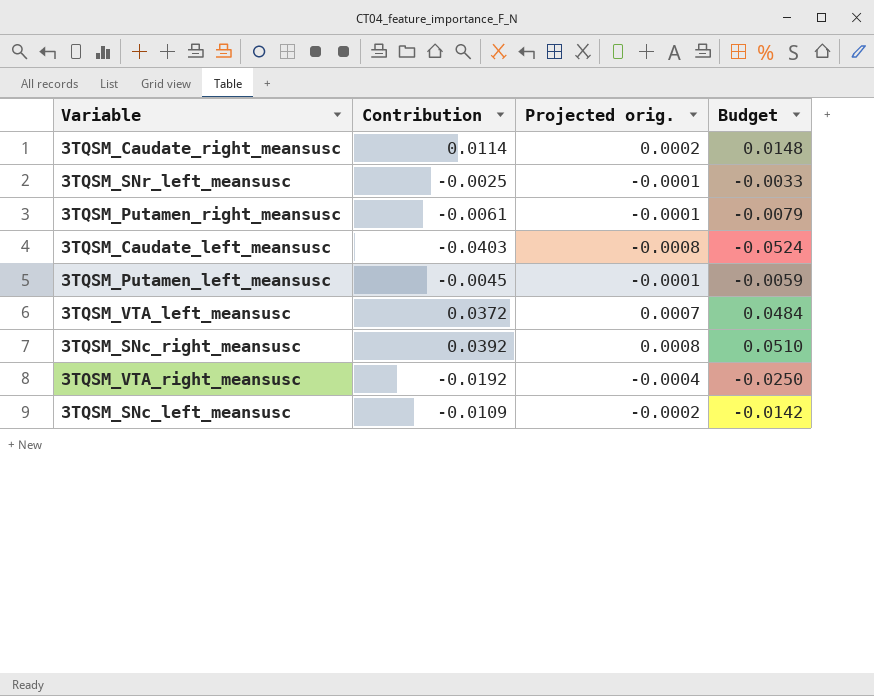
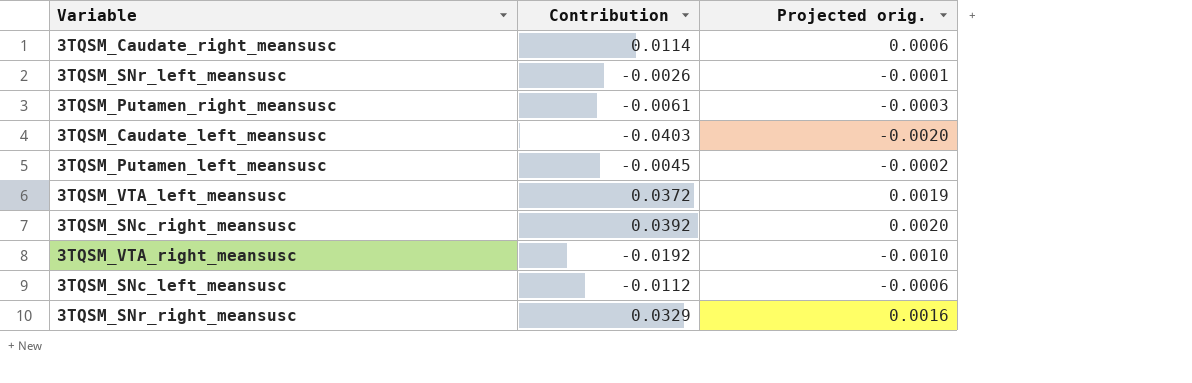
column Budget | formula: [Contribution] * 1.3 -> none
column Projected orig. | formula: [Contribution] * 0.02 -> [Contribution] * 0.05
3TQSM_SNr_left_meansusc | Contribution: -0.0025 -> -0.0026
3TQSM_SNc_left_meansusc | Contribution: -0.0109 -> -0.0112
row 3TQSM_SNr_right_meansusc: none -> 0.0329 | 0.0016

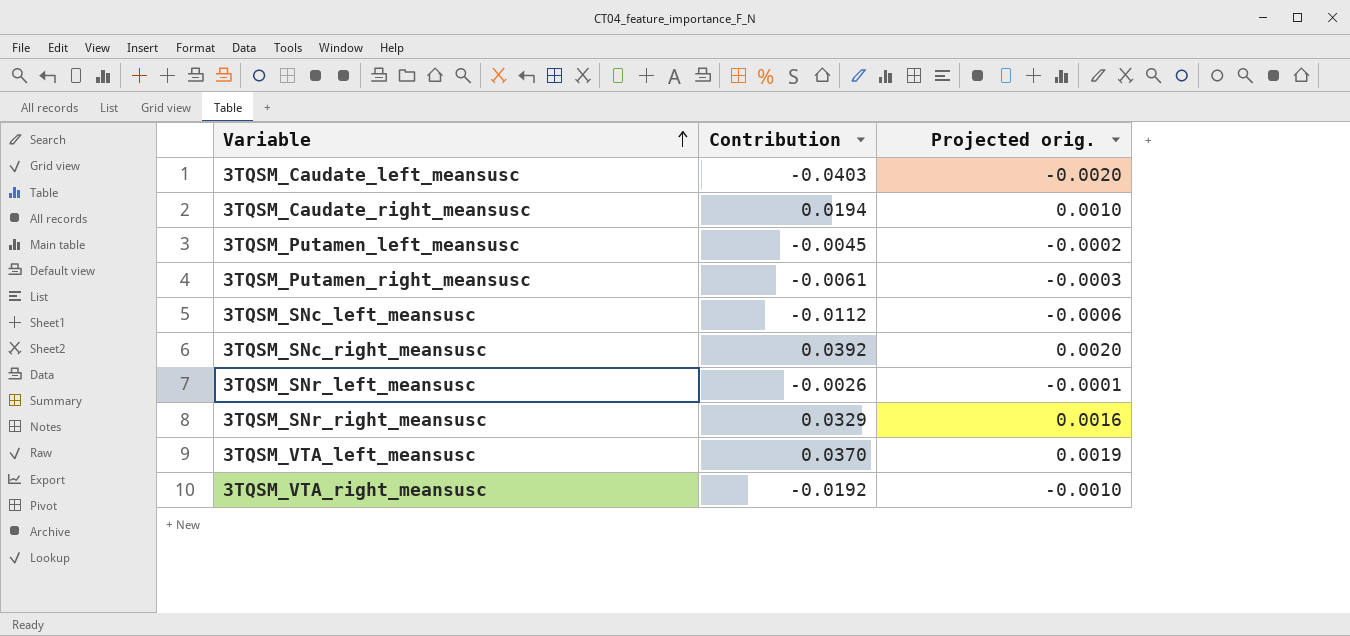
row order: none -> Variable ascending
3TQSM_Caudate_right_meansusc | Contribution: 0.0114 -> 0.0194
3TQSM_Caudate_right_meansusc | Projected orig.: 0.0006 -> 0.0010
3TQSM_VTA_left_meansusc | Contribution: 0.0372 -> 0.0370

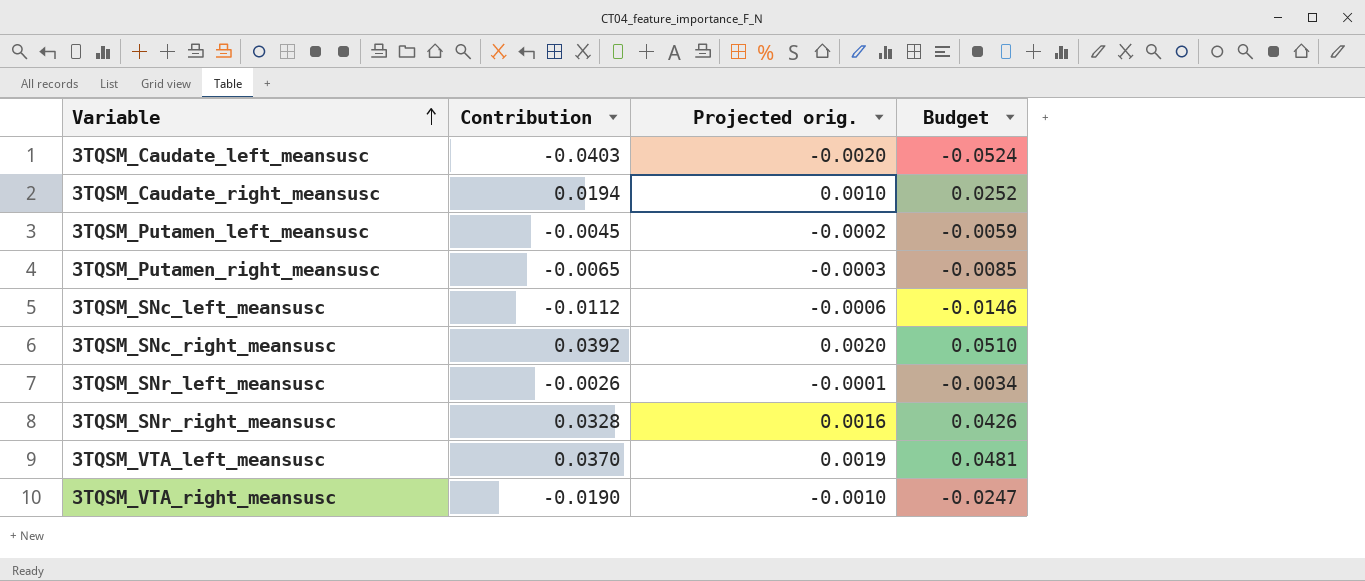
column Budget | formula: none -> [Contribution] * 1.3
3TQSM_Putamen_right_meansusc | Contribution: -0.0061 -> -0.0065
3TQSM_SNr_right_meansusc | Contribution: 0.0329 -> 0.0328
3TQSM_VTA_right_meansusc | Contribution: -0.0192 -> -0.0190

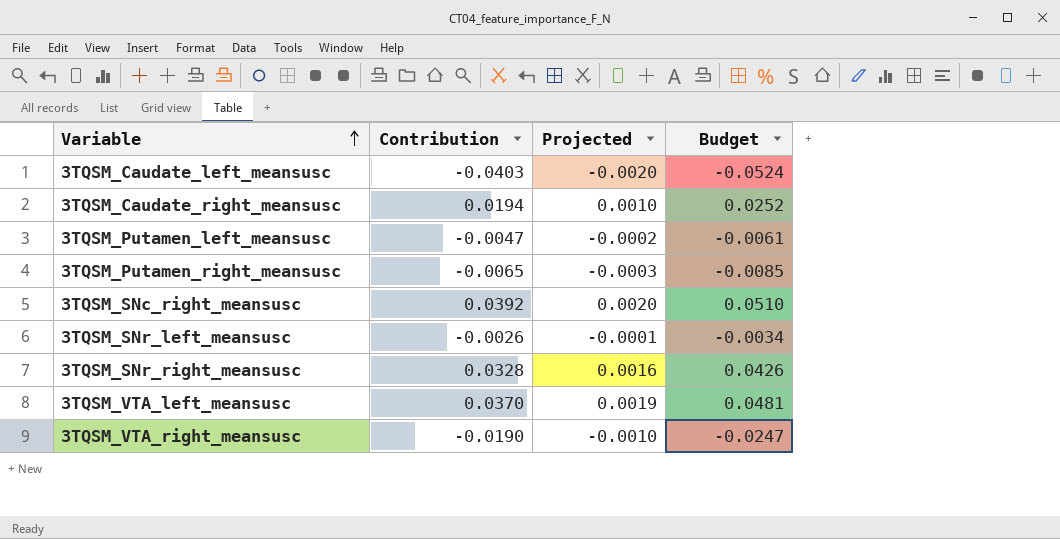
column name: Projected orig. -> Projected
row 3TQSM_SNc_left_meansusc: -0.0112 | -0.0006 | -0.0146 -> none
3TQSM_Putamen_left_meansusc | Contribution: -0.0045 -> -0.0047
3TQSM_Putamen_left_meansusc | Budget: -0.0059 -> -0.0061

